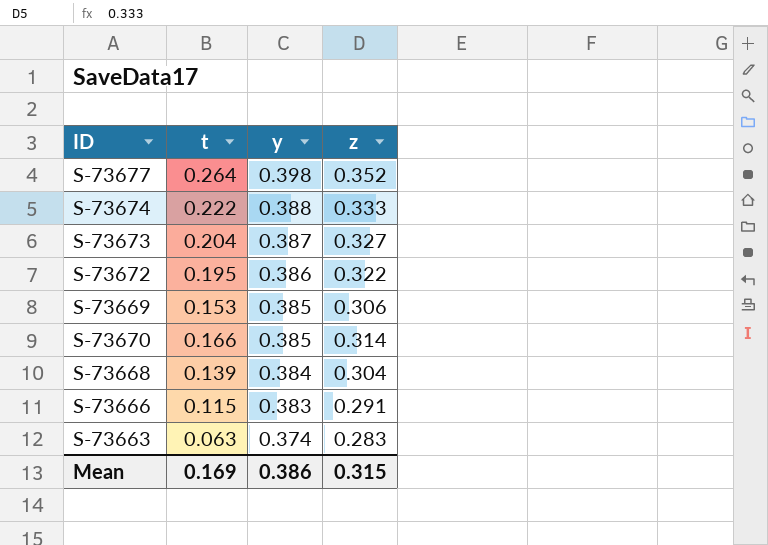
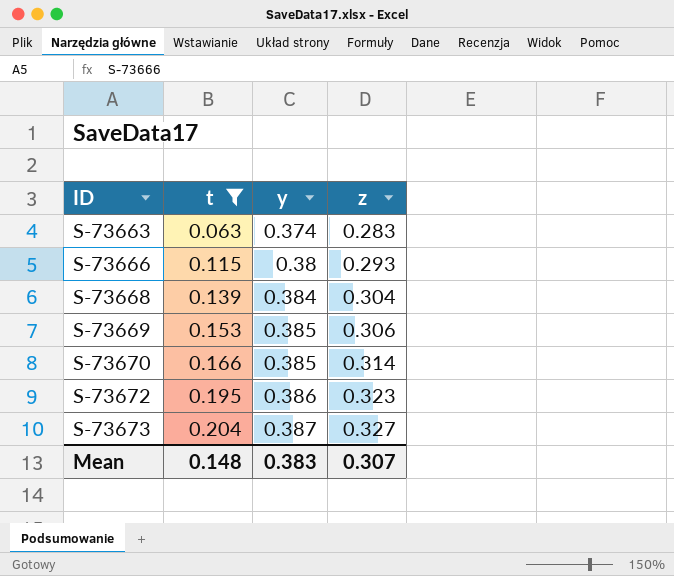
filter: none -> t <= 0.204
row order: y descending -> ID ascending
S-73666 | y: 0.383 -> 0.38
S-73666 | z: 0.291 -> 0.293
S-73672 | z: 0.322 -> 0.323
Mean | t: 0.169 -> 0.148
Mean | y: 0.386 -> 0.383
Mean | z: 0.315 -> 0.307

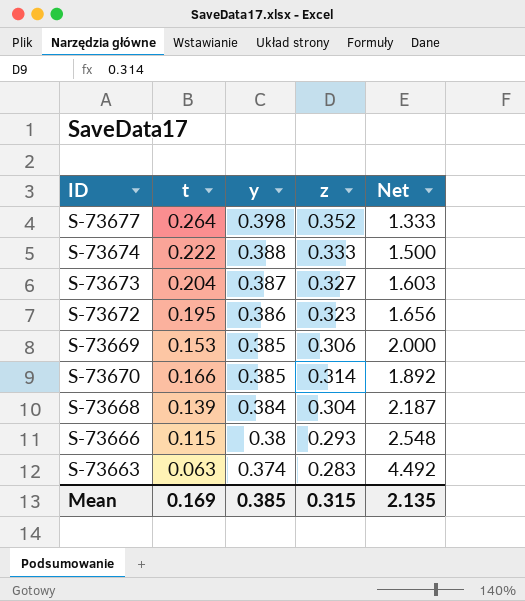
filter: t <= 0.204 -> none
row order: ID ascending -> y descending
column Net | formula: none -> [z] / [t]
Mean | t: 0.148 -> 0.169
Mean | y: 0.383 -> 0.385
Mean | z: 0.307 -> 0.315

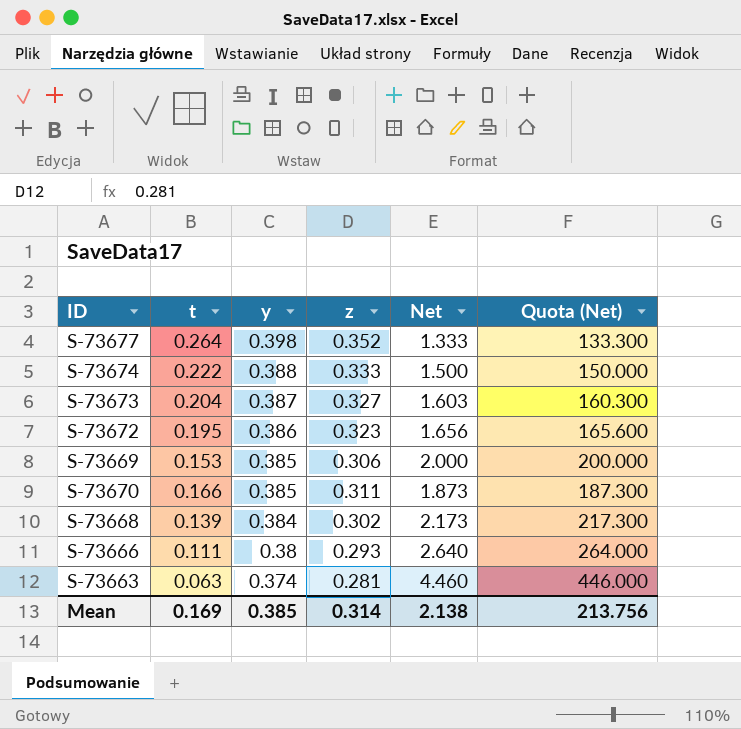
column Quota (Net) | formula: none -> [Net] * 100
S-73670 | z: 0.314 -> 0.311
S-73670 | Net: 1.892 -> 1.873
S-73668 | z: 0.304 -> 0.302
S-73668 | Net: 2.187 -> 2.173
S-73666 | t: 0.115 -> 0.111
S-73666 | Net: 2.548 -> 2.640
S-73663 | z: 0.283 -> 0.281
S-73663 | Net: 4.492 -> 4.460
Mean | z: 0.315 -> 0.314
Mean | Net: 2.135 -> 2.138

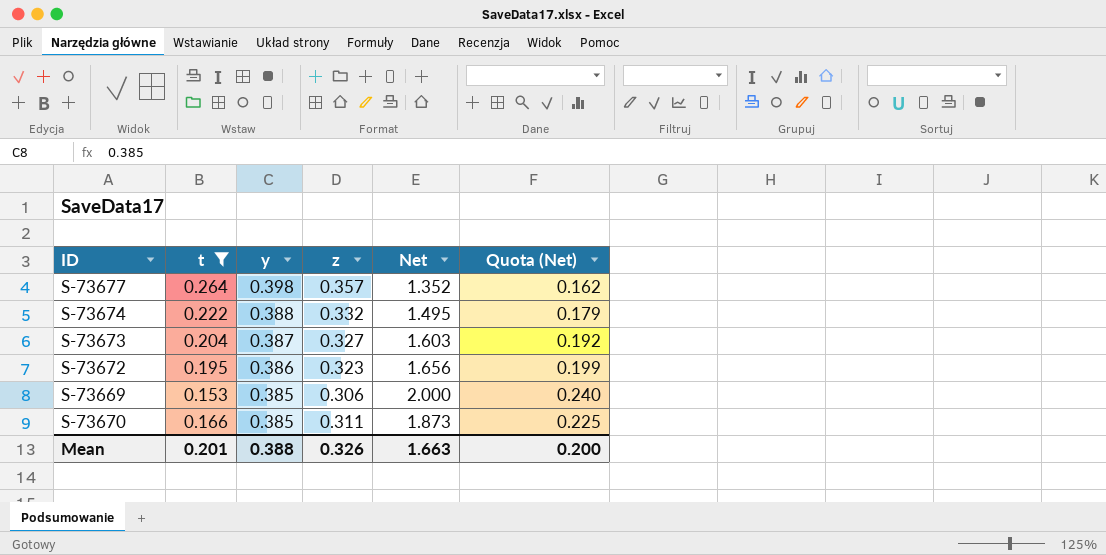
filter: none -> t >= 0.153
column Quota (Net) | formula: [Net] * 100 -> [Net] * 0.12
S-73677 | z: 0.352 -> 0.357
S-73677 | Net: 1.333 -> 1.352
S-73674 | z: 0.333 -> 0.332
S-73674 | Net: 1.500 -> 1.495
Mean | t: 0.169 -> 0.201
Mean | y: 0.385 -> 0.388
Mean | z: 0.314 -> 0.326
Mean | Net: 2.138 -> 1.663
Mean | Quota (Net): 213.756 -> 0.200

